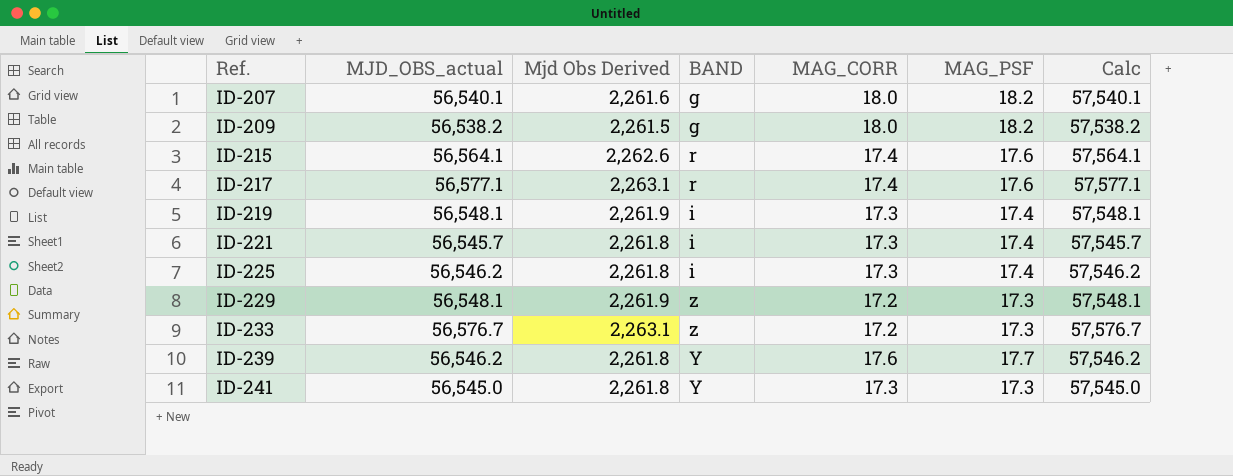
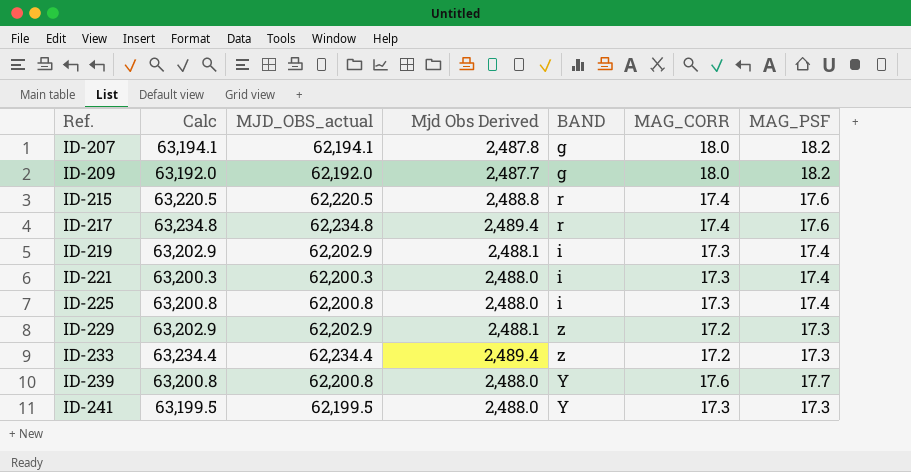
column Calc | position: 7 -> 2
ID-207 | Calc: 57,540.1 -> 63,194.1
ID-207 | MJD_OBS_actual: 56,540.1 -> 62,194.1
ID-207 | Mjd Obs Derived: 2,261.6 -> 2,487.8
ID-209 | Calc: 57,538.2 -> 63,192.0
ID-209 | MJD_OBS_actual: 56,538.2 -> 62,192.0
ID-209 | Mjd Obs Derived: 2,261.5 -> 2,487.7
ID-215 | Calc: 57,564.1 -> 63,220.5
ID-215 | MJD_OBS_actual: 56,564.1 -> 62,220.5
ID-215 | Mjd Obs Derived: 2,262.6 -> 2,488.8
ID-217 | Calc: 57,577.1 -> 63,234.8
ID-217 | MJD_OBS_actual: 56,577.1 -> 62,234.8
ID-217 | Mjd Obs Derived: 2,263.1 -> 2,489.4
ID-219 | Calc: 57,548.1 -> 63,202.9
ID-219 | MJD_OBS_actual: 56,548.1 -> 62,202.9
ID-219 | Mjd Obs Derived: 2,261.9 -> 2,488.1
ID-221 | Calc: 57,545.7 -> 63,200.3
ID-221 | MJD_OBS_actual: 56,545.7 -> 62,200.3
ID-221 | Mjd Obs Derived: 2,261.8 -> 2,488.0
ID-225 | Calc: 57,546.2 -> 63,200.8
ID-225 | MJD_OBS_actual: 56,546.2 -> 62,200.8
ID-225 | Mjd Obs Derived: 2,261.8 -> 2,488.0
ID-229 | Calc: 57,548.1 -> 63,202.9
ID-229 | MJD_OBS_actual: 56,548.1 -> 62,202.9
ID-229 | Mjd Obs Derived: 2,261.9 -> 2,488.1
ID-233 | Calc: 57,576.7 -> 63,234.4
ID-233 | MJD_OBS_actual: 56,576.7 -> 62,234.4
ID-233 | Mjd Obs Derived: 2,263.1 -> 2,489.4
ID-239 | Calc: 57,546.2 -> 63,200.8
ID-239 | MJD_OBS_actual: 56,546.2 -> 62,200.8
ID-239 | Mjd Obs Derived: 2,261.8 -> 2,488.0
ID-241 | Calc: 57,545.0 -> 63,199.5
ID-241 | MJD_OBS_actual: 56,545.0 -> 62,199.5
ID-241 | Mjd Obs Derived: 2,261.8 -> 2,488.0

